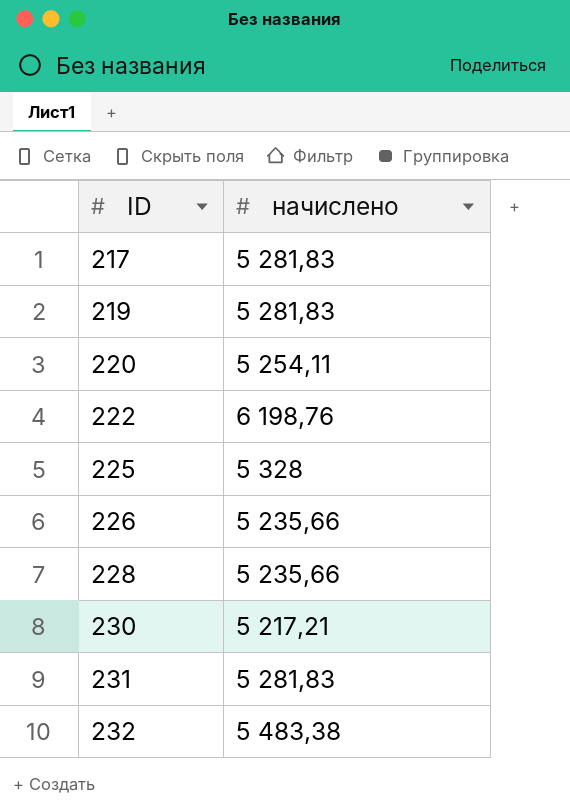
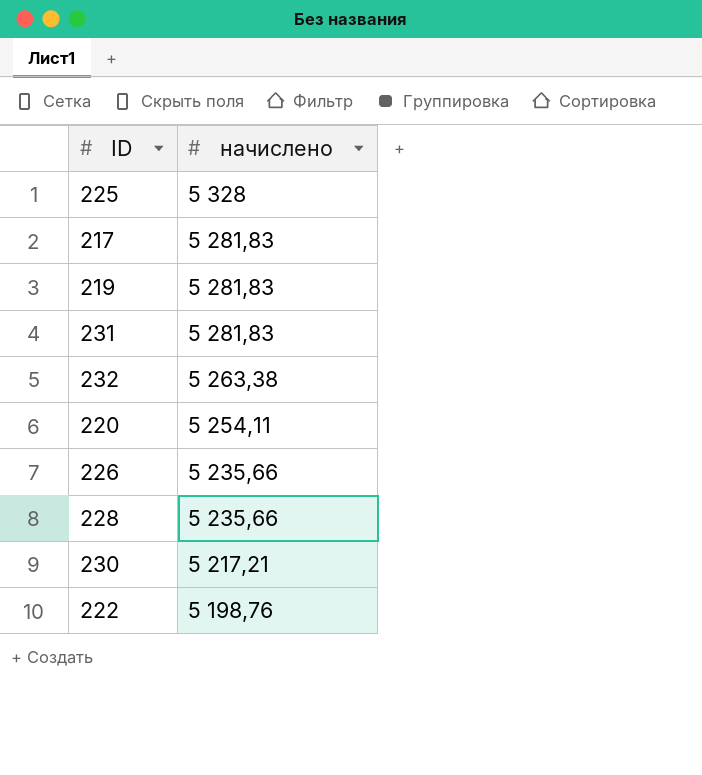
row order: ID ascending -> начислено descending
232 | начислено: 5 483,38 -> 5 263,38
222 | начислено: 6 198,76 -> 5 198,76

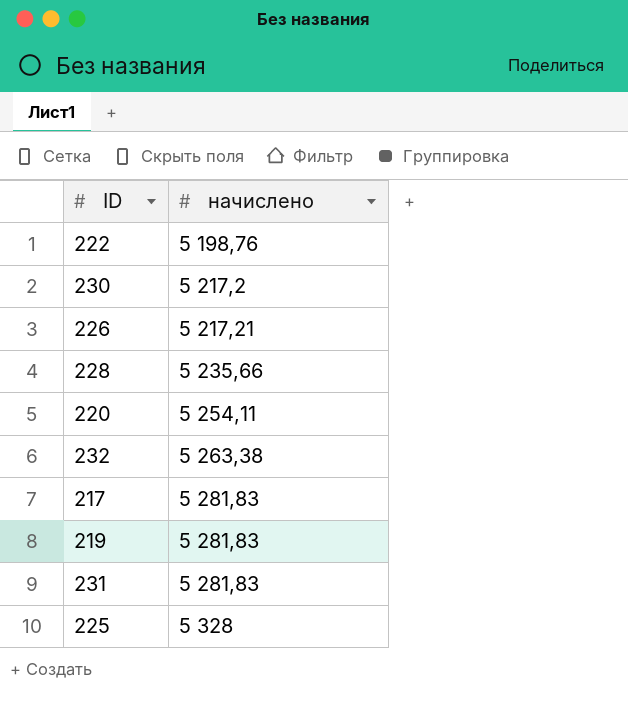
row order: начислено descending -> начислено ascending
230 | начислено: 5 217,21 -> 5 217,2
226 | начислено: 5 235,66 -> 5 217,21

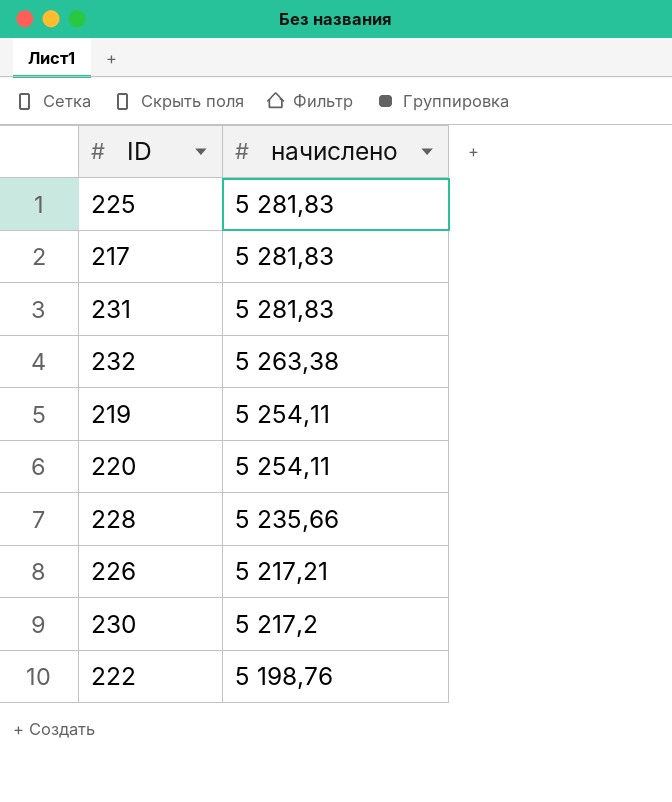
row order: начислено ascending -> начислено descending
225 | начислено: 5 328 -> 5 281,83
219 | начислено: 5 281,83 -> 5 254,11

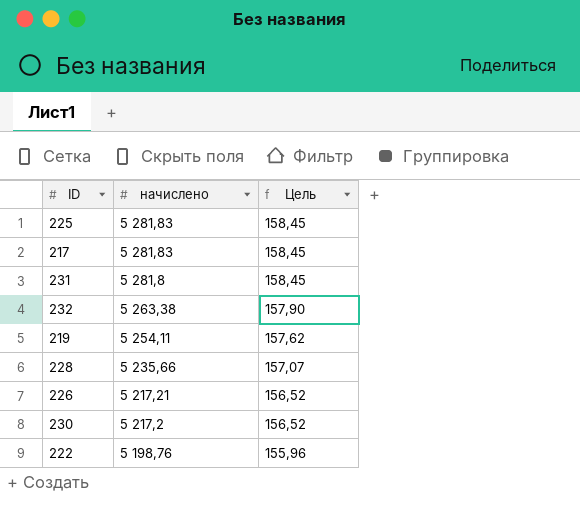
column Цель | formula: none -> [начислено] * 0,03
row 220: 5 254,11 -> none
231 | начислено: 5 281,83 -> 5 281,8

